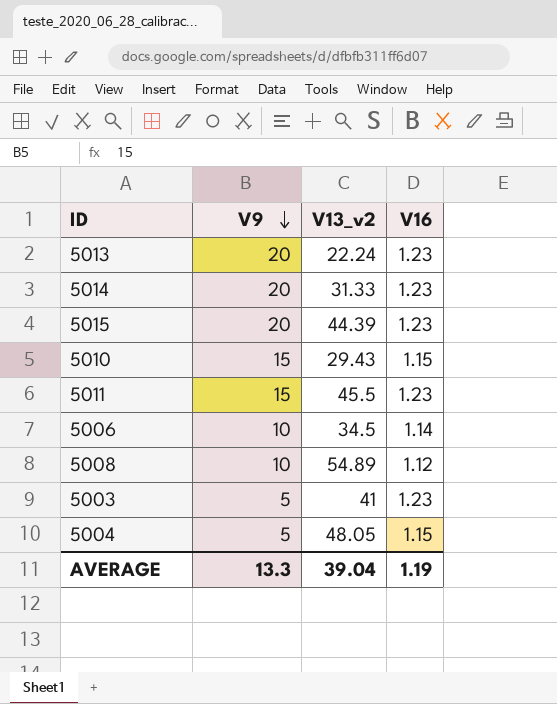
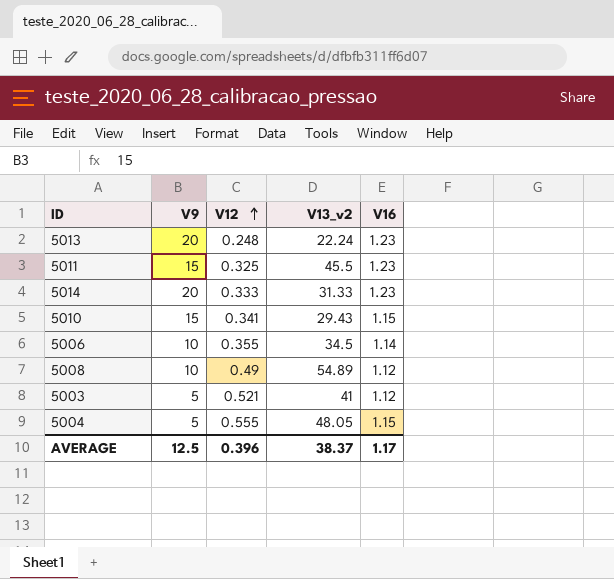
row order: V9 descending -> V12 ascending
column V12 | position: none -> 3
row 5015: 20 | 44.39 | 1.23 -> none
5003 | V16: 1.23 -> 1.12
AVERAGE | V9: 13.3 -> 12.5
AVERAGE | V13_v2: 39.04 -> 38.37
AVERAGE | V16: 1.19 -> 1.17

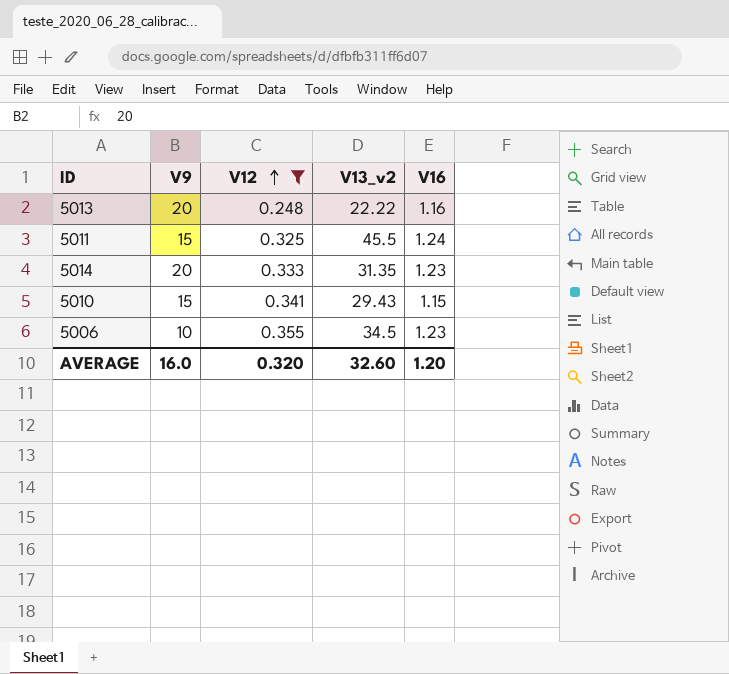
filter: none -> V12 <= 0.355
5013 | V13_v2: 22.24 -> 22.22
5013 | V16: 1.23 -> 1.16
5011 | V16: 1.23 -> 1.24
5014 | V13_v2: 31.33 -> 31.35
5006 | V16: 1.14 -> 1.23
AVERAGE | V9: 12.5 -> 16.0
AVERAGE | V12: 0.396 -> 0.320
AVERAGE | V13_v2: 38.37 -> 32.60
AVERAGE | V16: 1.17 -> 1.20

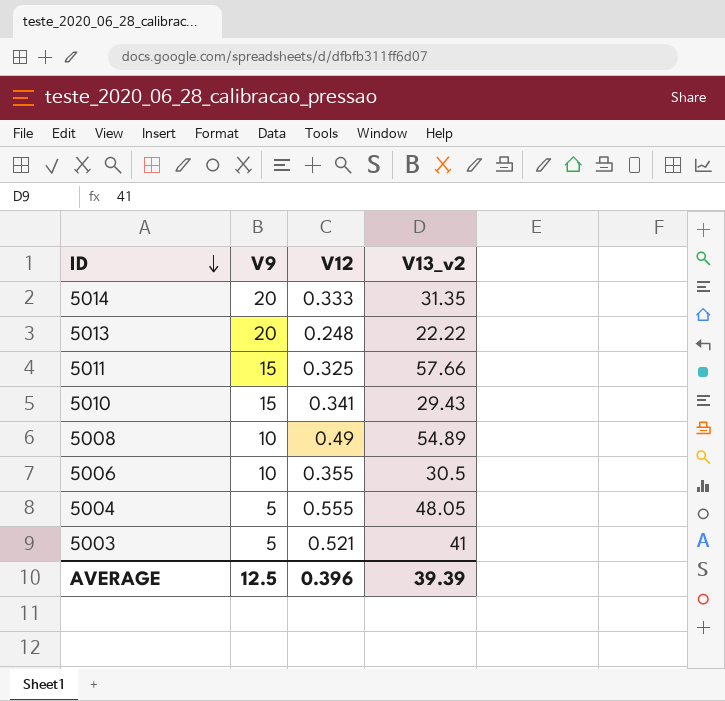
filter: V12 <= 0.355 -> none
row order: V12 ascending -> ID descending
column V16 | position: 5 -> none
5011 | V13_v2: 45.5 -> 57.66
5006 | V13_v2: 34.5 -> 30.5
AVERAGE | V9: 16.0 -> 12.5
AVERAGE | V12: 0.320 -> 0.396
AVERAGE | V13_v2: 32.60 -> 39.39

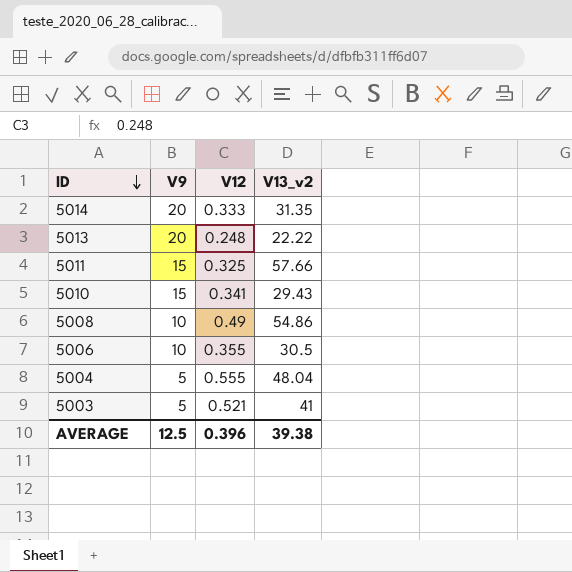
5008 | V13_v2: 54.89 -> 54.86
5004 | V13_v2: 48.05 -> 48.04
AVERAGE | V13_v2: 39.39 -> 39.38

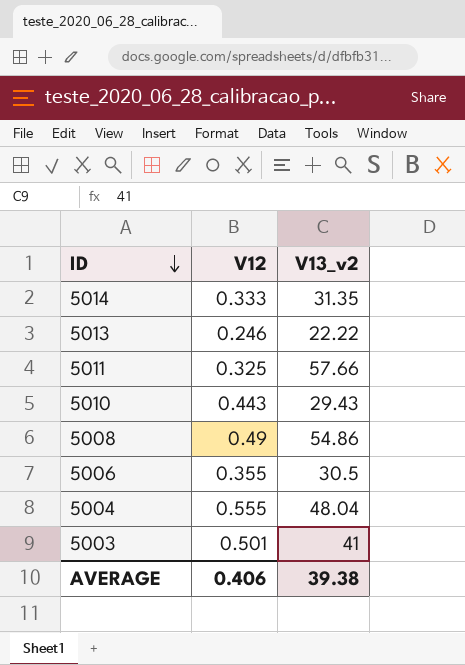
column V9 | position: 2 -> none
5013 | V12: 0.248 -> 0.246
5010 | V12: 0.341 -> 0.443
5003 | V12: 0.521 -> 0.501
AVERAGE | V12: 0.396 -> 0.406

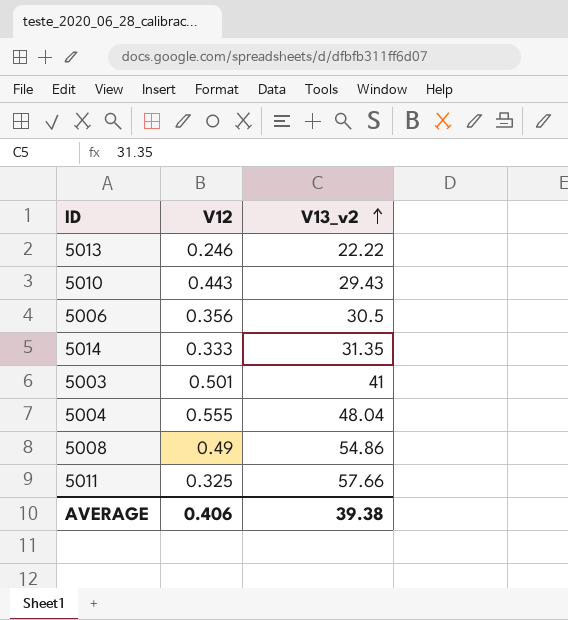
row order: ID descending -> V13_v2 ascending
5006 | V12: 0.355 -> 0.356

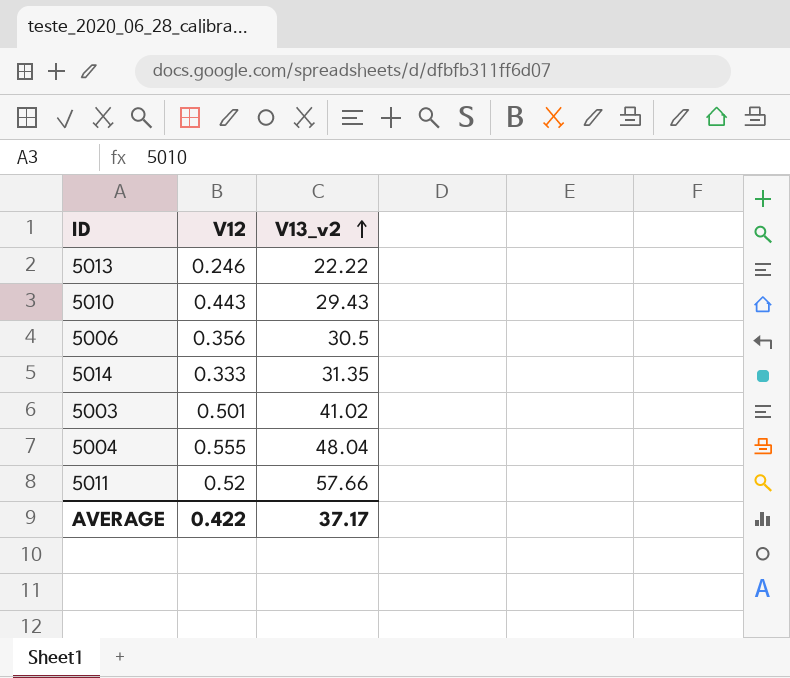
row 5008: 0.49 | 54.86 -> none
5003 | V13_v2: 41 -> 41.02
5011 | V12: 0.325 -> 0.52
AVERAGE | V12: 0.406 -> 0.422
AVERAGE | V13_v2: 39.38 -> 37.17

